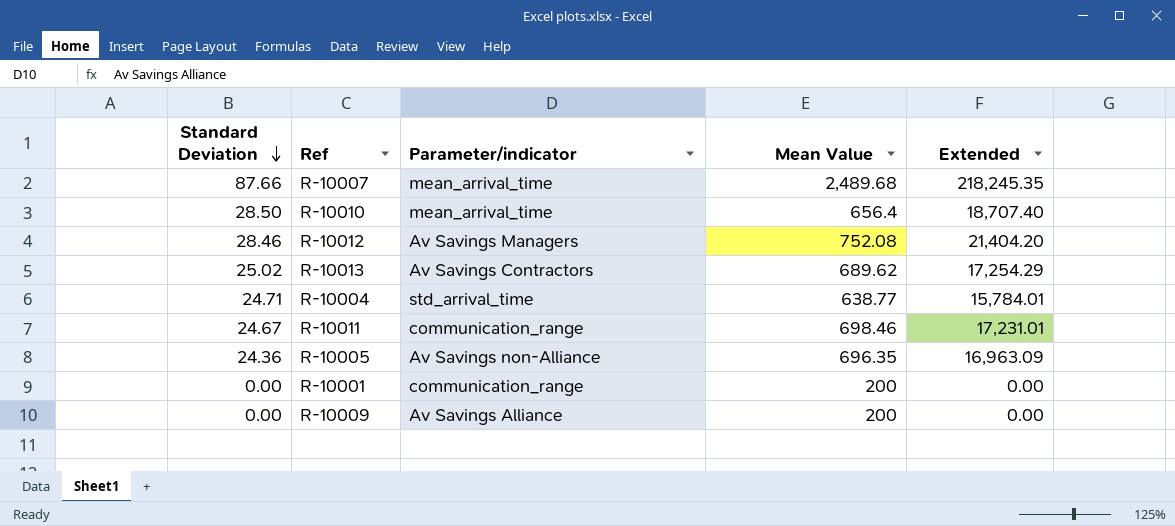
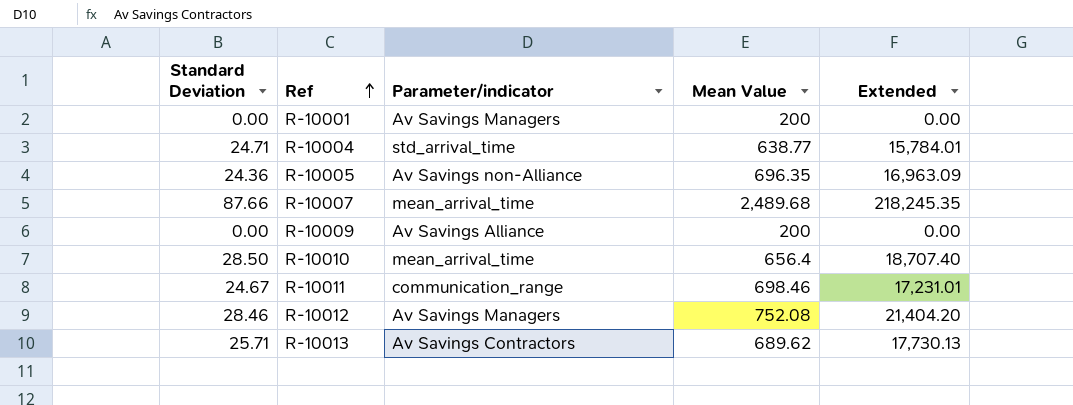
row order: Standard Deviation descending -> Ref ascending
R-10001 | Parameter/indicator: communication_range -> Av Savings Managers
R-10013 | Standard Deviation: 25.02 -> 25.71
R-10013 | Extended: 17,254.29 -> 17,730.13

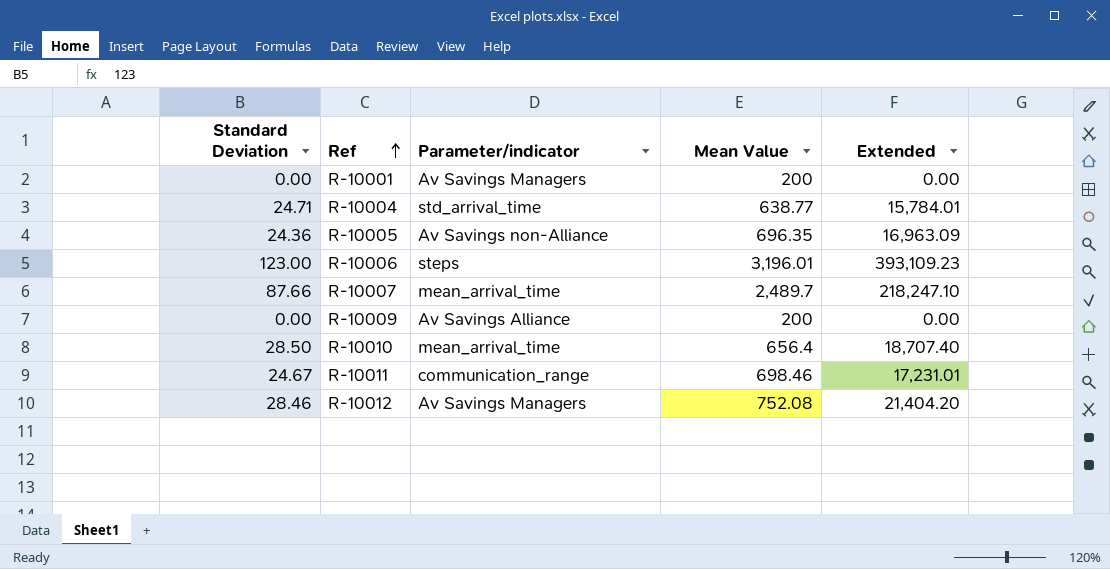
row R-10013: 25.71 | Av Savings Contractors | 689.62 | 17,730.13 -> none
row R-10006: none -> 123.00 | steps | 3,196.01 | 393,109.23
R-10007 | Mean Value: 2,489.68 -> 2,489.7
R-10007 | Extended: 218,245.35 -> 218,247.10

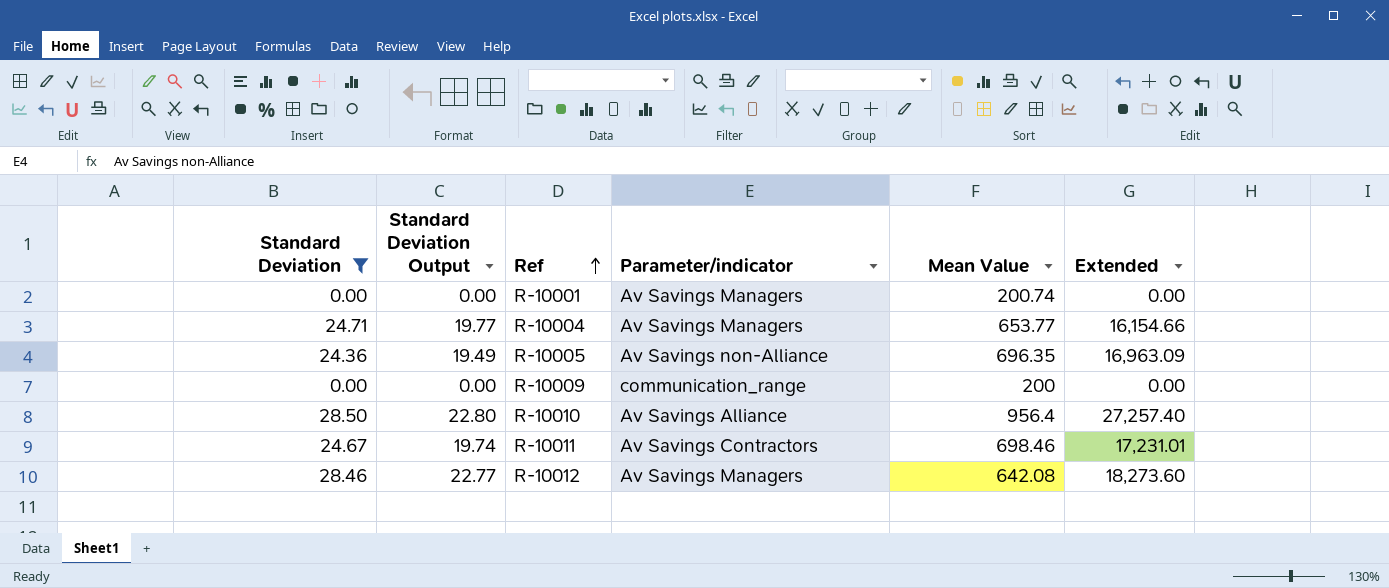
filter: none -> Standard Deviation <= 28.50
column Standard Deviation Output | formula: none -> [Standard Deviation] * 0.8
R-10001 | Mean Value: 200 -> 200.74
R-10004 | Parameter/indicator: std_arrival_time -> Av Savings Managers
R-10004 | Mean Value: 638.77 -> 653.77
R-10004 | Extended: 15,784.01 -> 16,154.66
R-10009 | Parameter/indicator: Av Savings Alliance -> communication_range
R-10010 | Parameter/indicator: mean_arrival_time -> Av Savings Alliance
R-10010 | Mean Value: 656.4 -> 956.4
R-10010 | Extended: 18,707.40 -> 27,257.40
R-10011 | Parameter/indicator: communication_range -> Av Savings Contractors
R-10012 | Mean Value: 752.08 -> 642.08
R-10012 | Extended: 21,404.20 -> 18,273.60

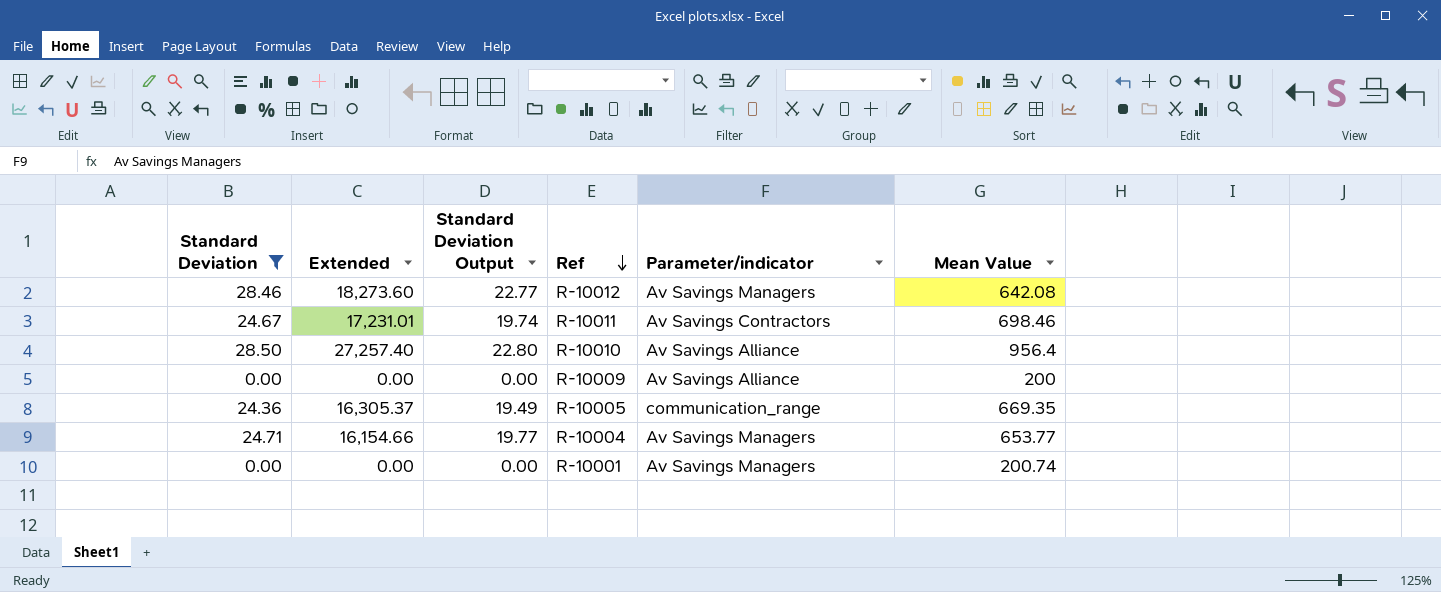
row order: Ref ascending -> Ref descending
column Extended | position: 6 -> 2
R-10009 | Parameter/indicator: communication_range -> Av Savings Alliance
R-10005 | Extended: 16,963.09 -> 16,305.37
R-10005 | Parameter/indicator: Av Savings non-Alliance -> communication_range
R-10005 | Mean Value: 696.35 -> 669.35

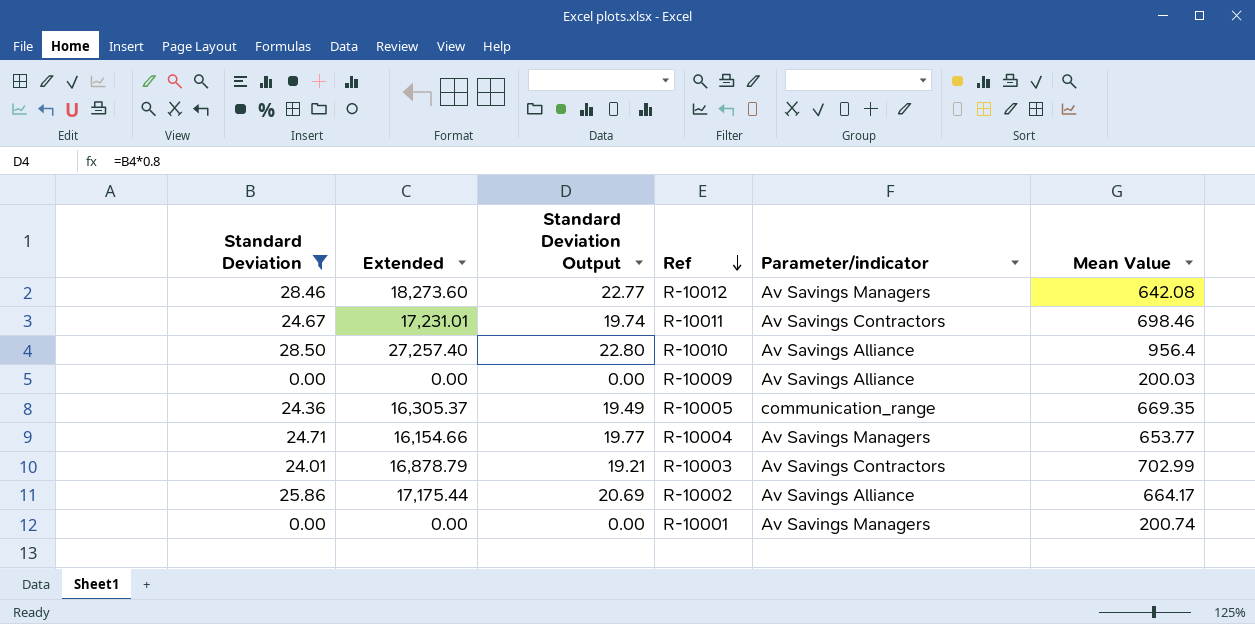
R-10009 | Mean Value: 200 -> 200.03
row R-10003: none -> 24.01 | 16,878.79 | 19.21 | Av Savings Contractors | 702.99
row R-10002: none -> 25.86 | 17,175.44 | 20.69 | Av Savings Alliance | 664.17

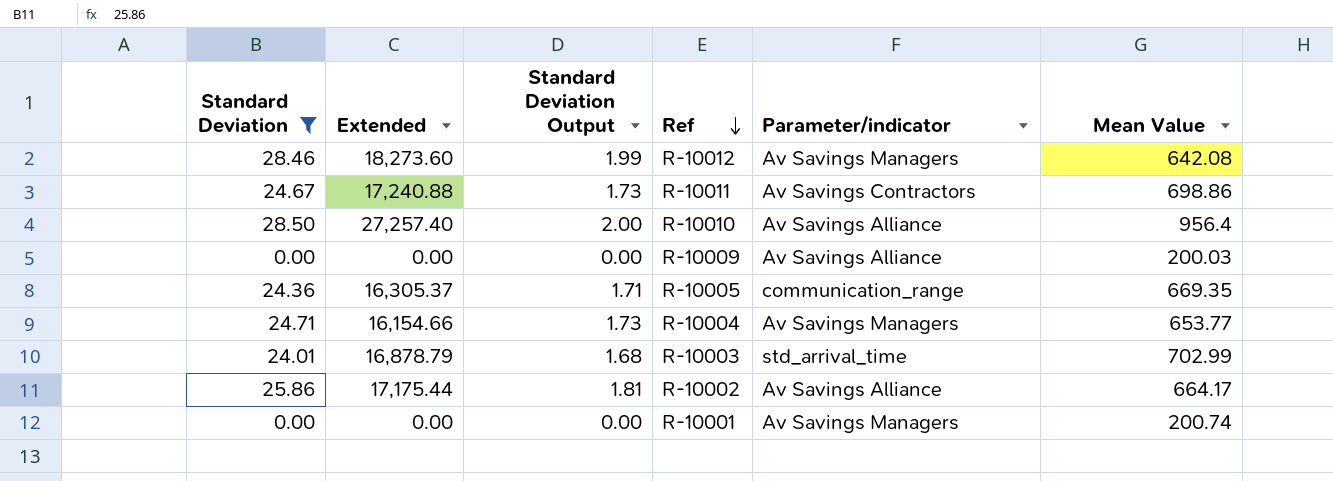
column Standard Deviation Output | formula: [Standard Deviation] * 0.8 -> [Standard Deviation] * 0.07
R-10011 | Extended: 17,231.01 -> 17,240.88
R-10011 | Mean Value: 698.46 -> 698.86
R-10003 | Parameter/indicator: Av Savings Contractors -> std_arrival_time

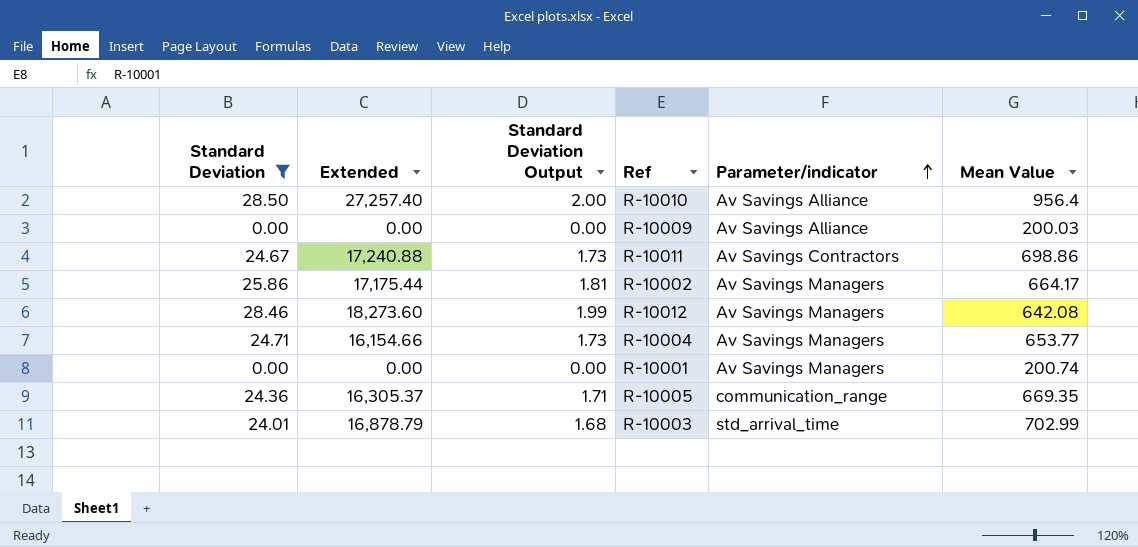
row order: Ref descending -> Parameter/indicator ascending
R-10002 | Parameter/indicator: Av Savings Alliance -> Av Savings Managers

